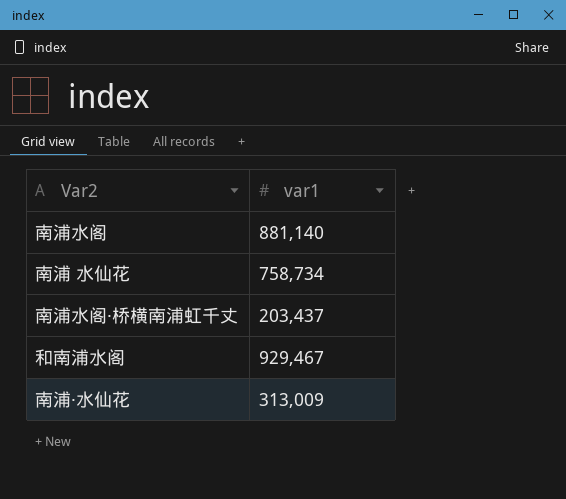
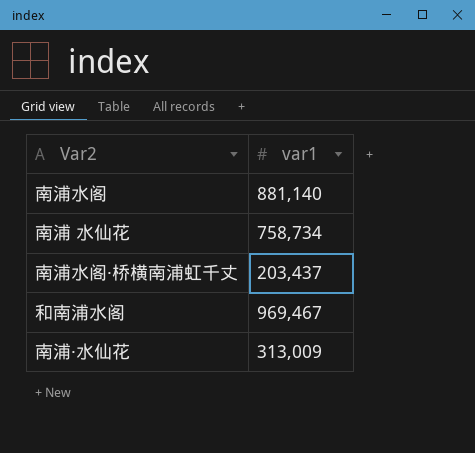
和南浦水阁 | var1: 929,467 -> 969,467

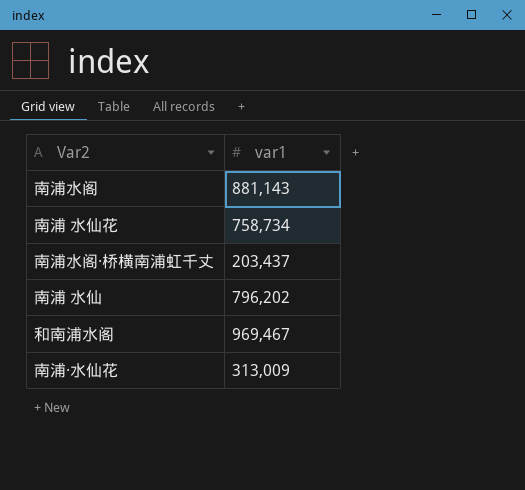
南浦水阁 | var1: 881,140 -> 881,143
row 南浦 水仙: none -> 796,202

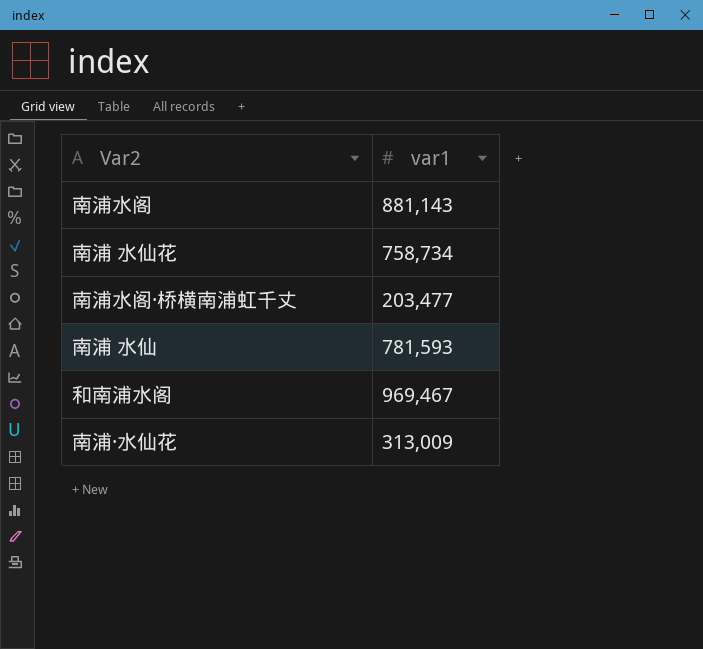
南浦水阁·桥横南浦虹千丈 | var1: 203,437 -> 203,477
南浦 水仙 | var1: 796,202 -> 781,593

